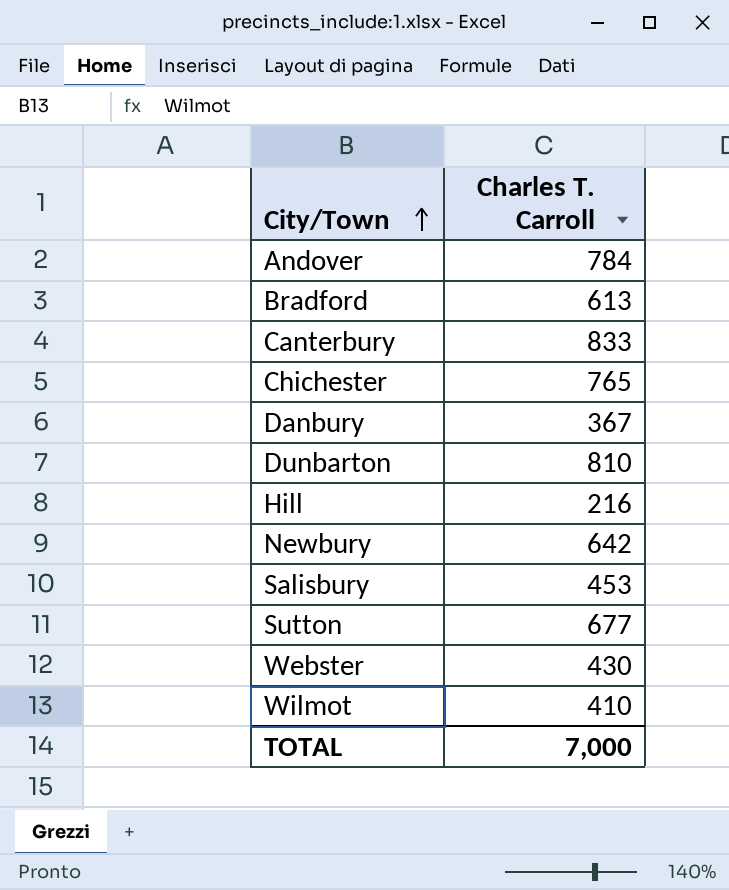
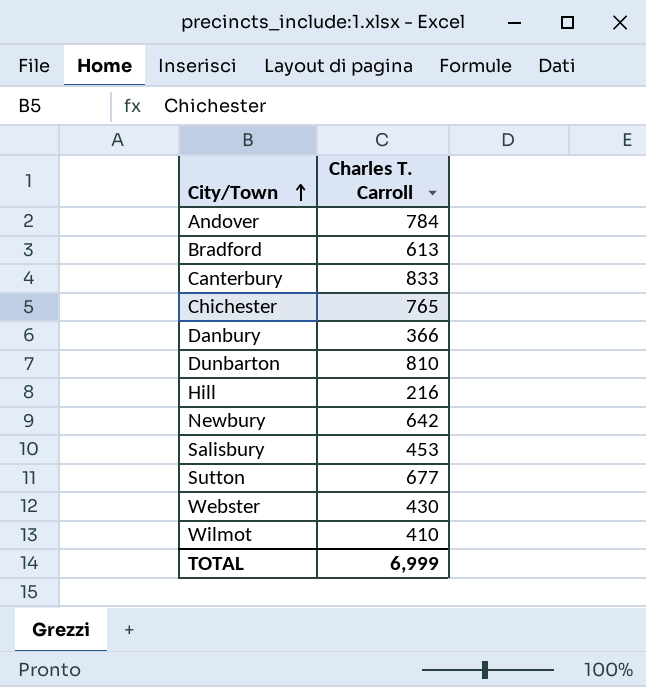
Danbury | Charles T. Carroll: 367 -> 366
TOTAL | Charles T. Carroll: 7,000 -> 6,999

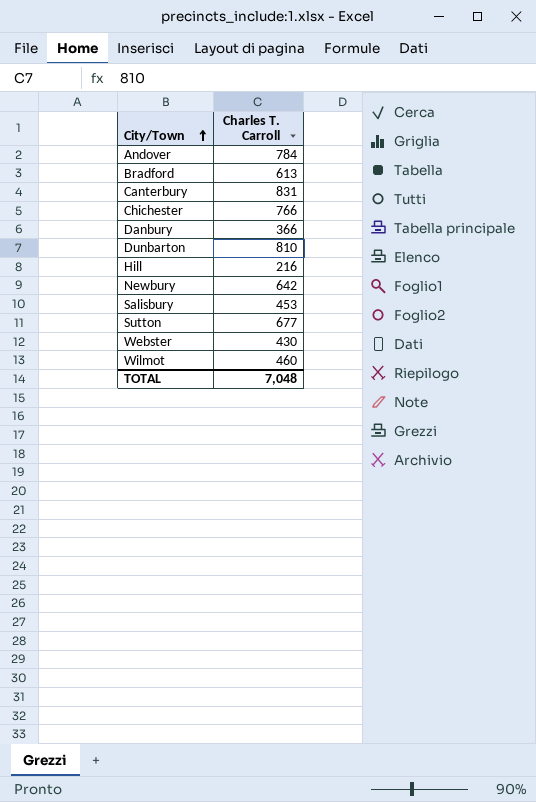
Canterbury | Charles T. Carroll: 833 -> 831
Chichester | Charles T. Carroll: 765 -> 766
Wilmot | Charles T. Carroll: 410 -> 460
TOTAL | Charles T. Carroll: 6,999 -> 7,048

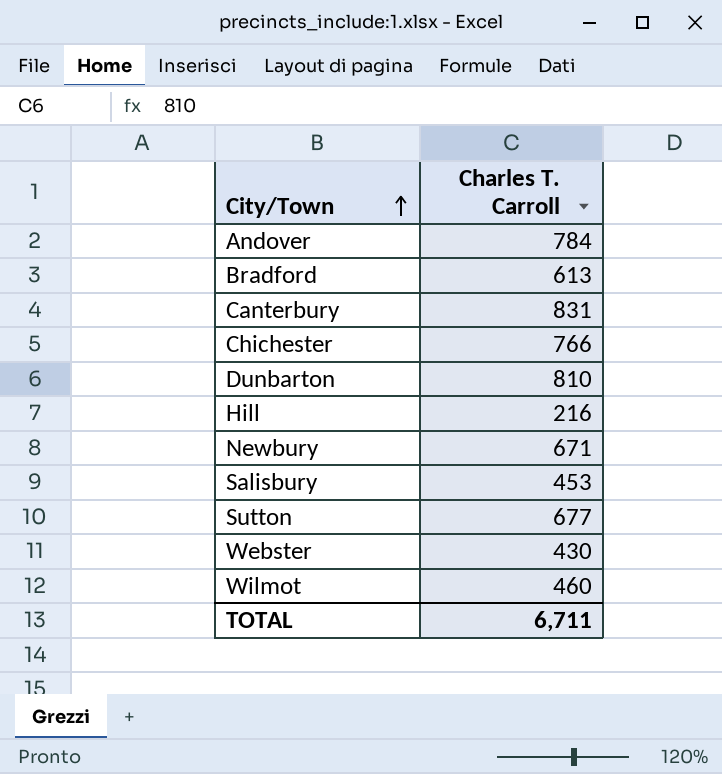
row Danbury: 366 -> none
Newbury | Charles T. Carroll: 642 -> 671
TOTAL | Charles T. Carroll: 7,048 -> 6,711

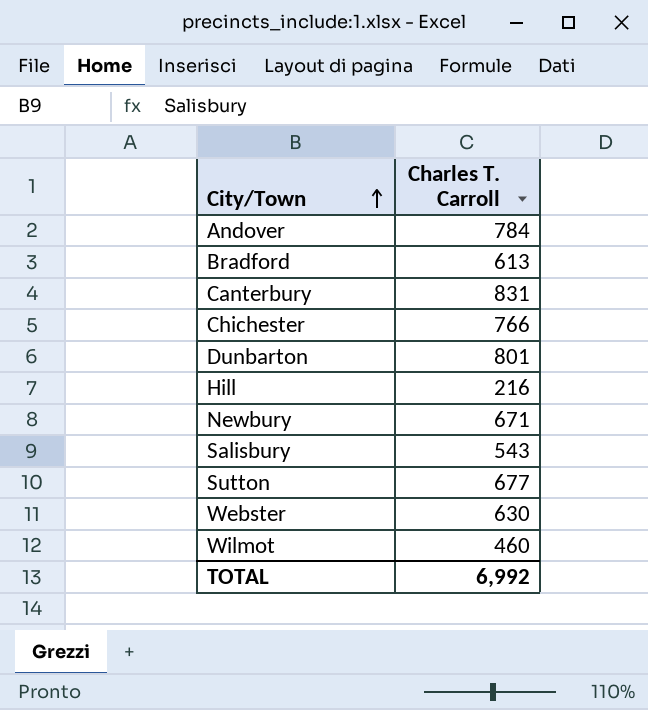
Dunbarton | Charles T. Carroll: 810 -> 801
Salisbury | Charles T. Carroll: 453 -> 543
Webster | Charles T. Carroll: 430 -> 630
TOTAL | Charles T. Carroll: 6,711 -> 6,992

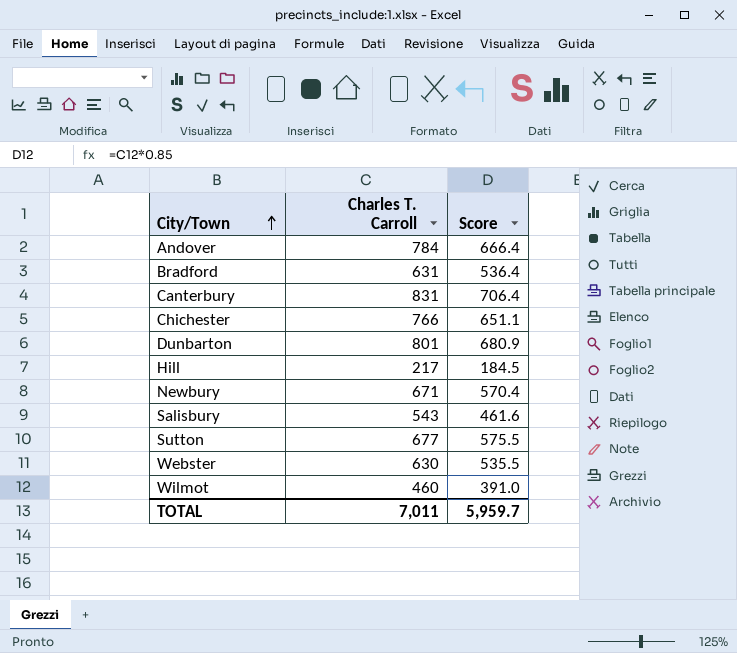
column Score | formula: none -> [Charles T. Carroll] * 0.85
Bradford | Charles T. Carroll: 613 -> 631
Hill | Charles T. Carroll: 216 -> 217
TOTAL | Charles T. Carroll: 6,992 -> 7,011

